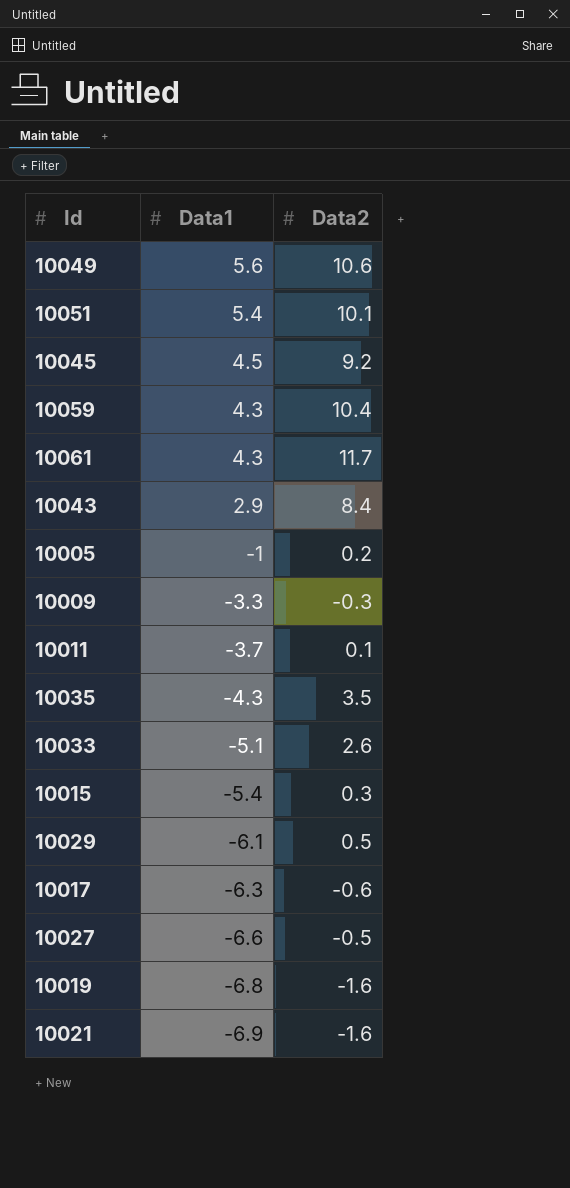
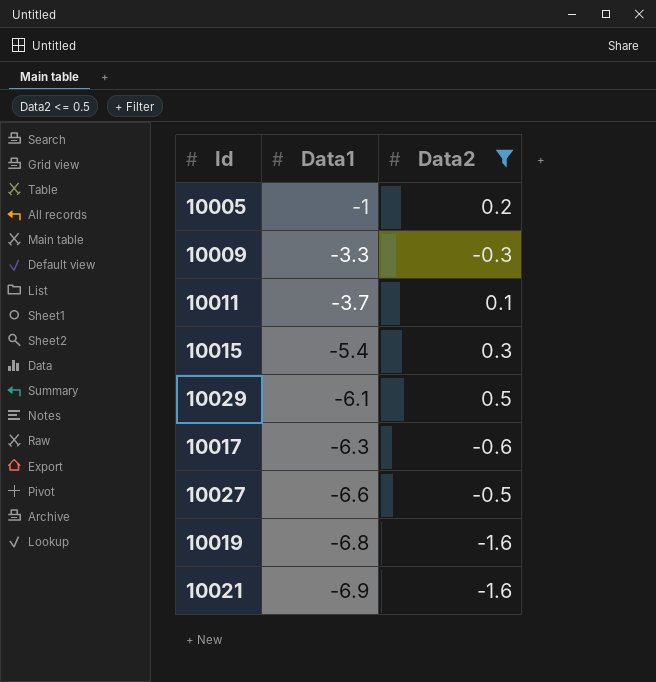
filter: none -> Data2 <= 0.5

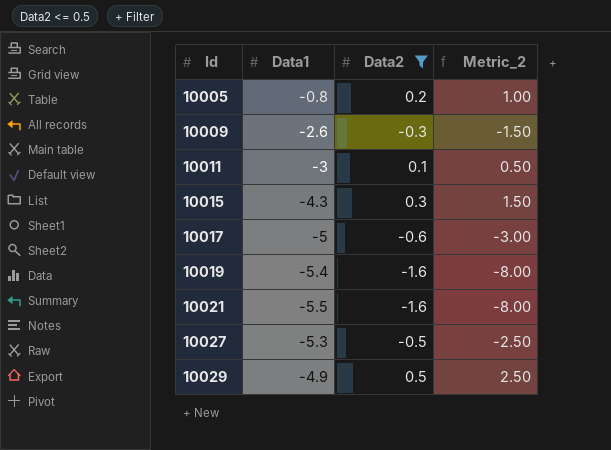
row order: Data1 descending -> Id ascending
column Metric_2 | formula: none -> [Data2] * 5
10005 | Data1: -1 -> -0.8
10009 | Data1: -3.3 -> -2.6
10011 | Data1: -3.7 -> -3
10015 | Data1: -5.4 -> -4.3
10017 | Data1: -6.3 -> -5
10019 | Data1: -6.8 -> -5.4
10021 | Data1: -6.9 -> -5.5
10027 | Data1: -6.6 -> -5.3
10029 | Data1: -6.1 -> -4.9

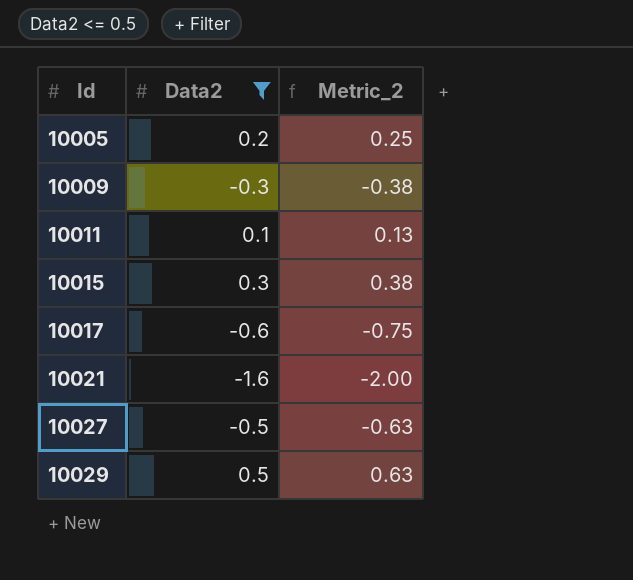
column Data1 | position: 2 -> none
column Metric_2 | formula: [Data2] * 5 -> [Data2] * 1.25
row 10019: -5.4 | -1.6 | -8.00 -> none

